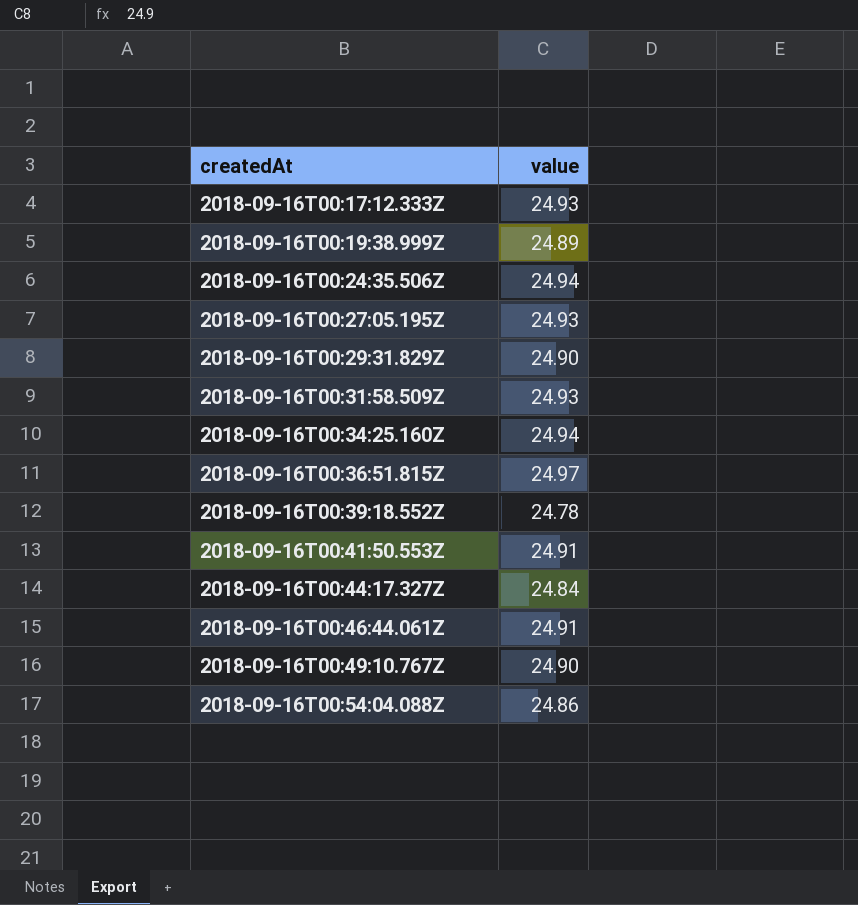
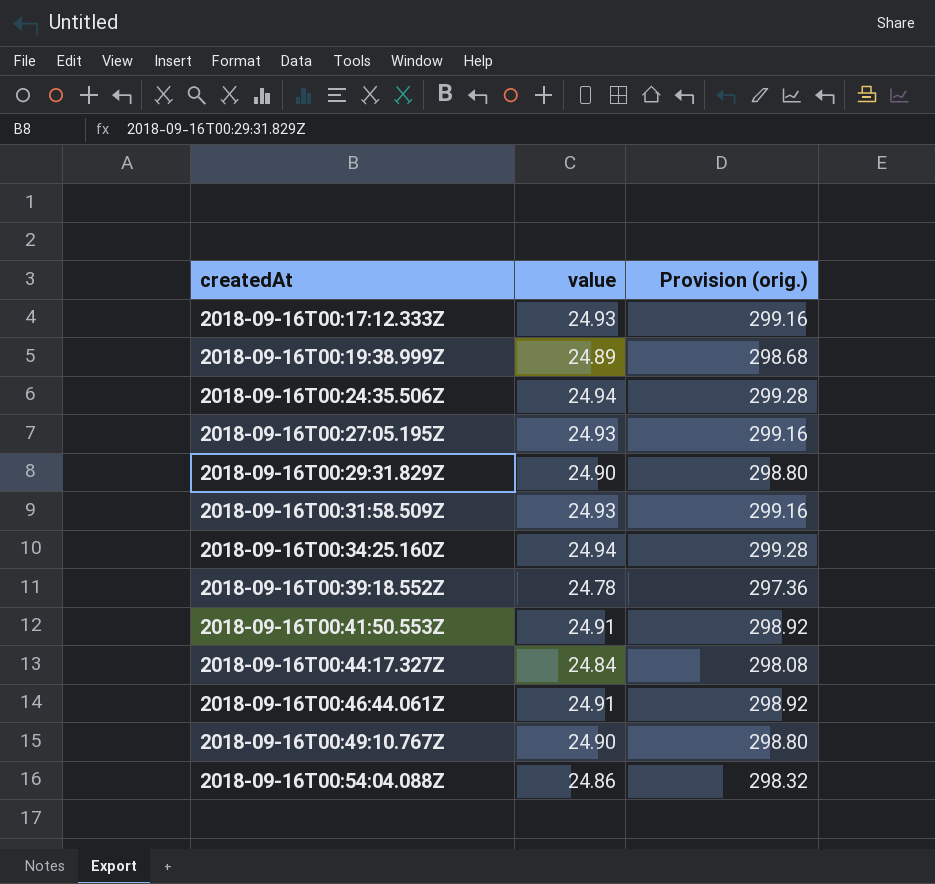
column Provision (orig.) | formula: none -> [value] * 12
row 2018-09-16T00:36:51.815Z: 24.97 -> none

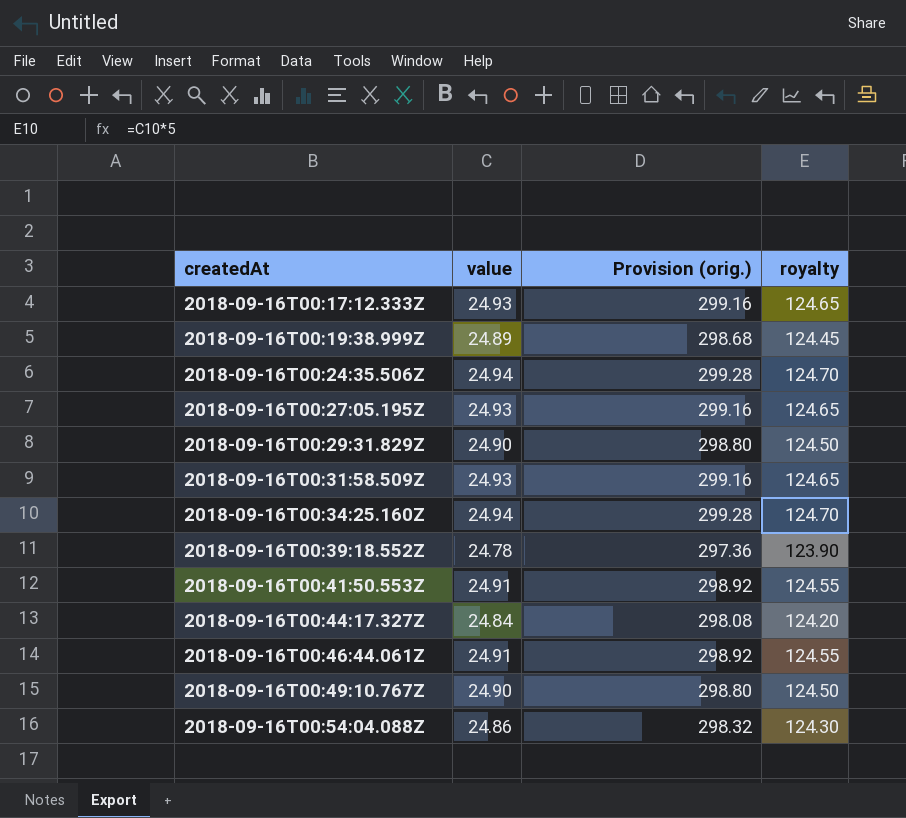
column royalty | formula: none -> [value] * 5

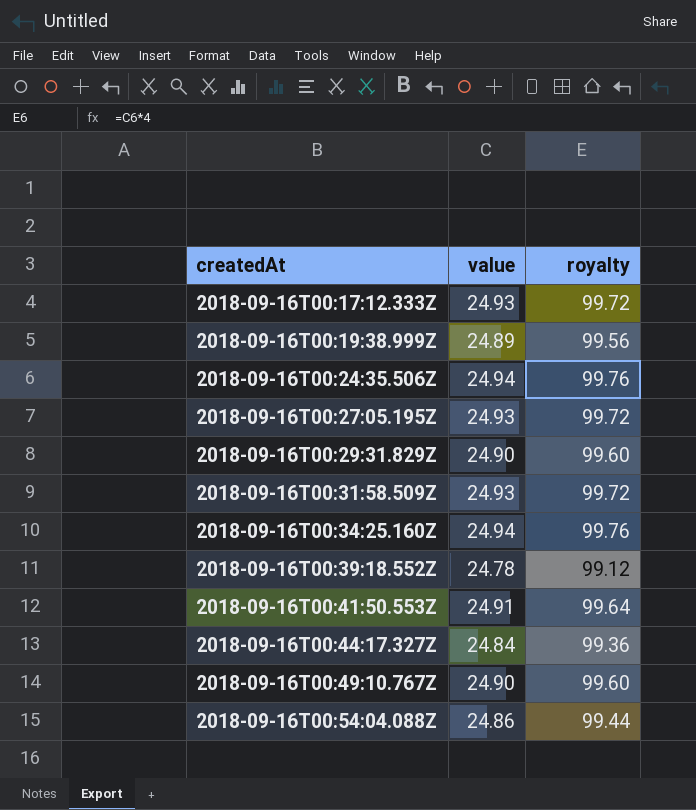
column Provision (orig.) | formula: [value] * 12 -> none
column royalty | formula: [value] * 5 -> [value] * 4
row 2018-09-16T00:46:44.061Z: 24.91 | 298.92 | 124.55 -> none

